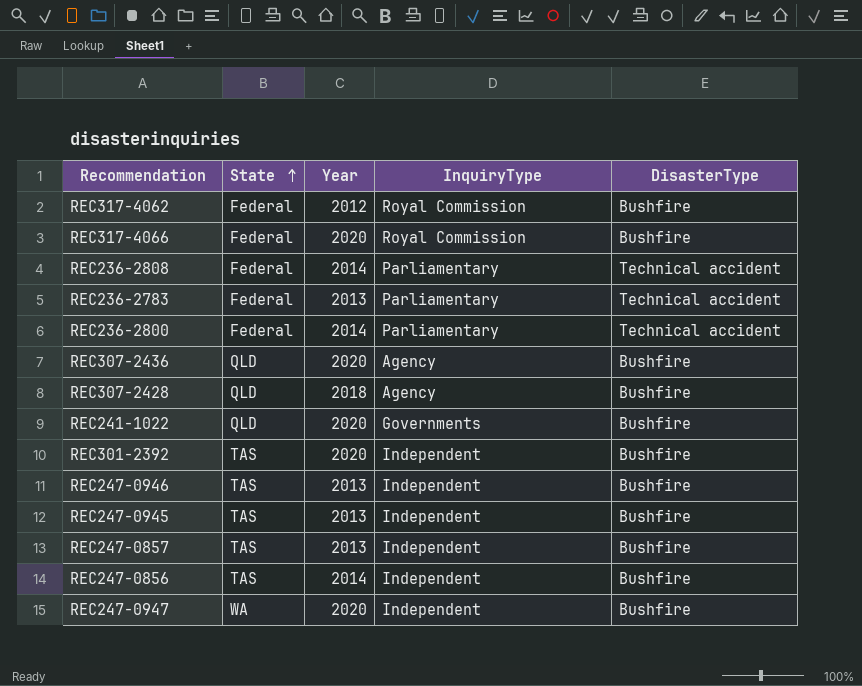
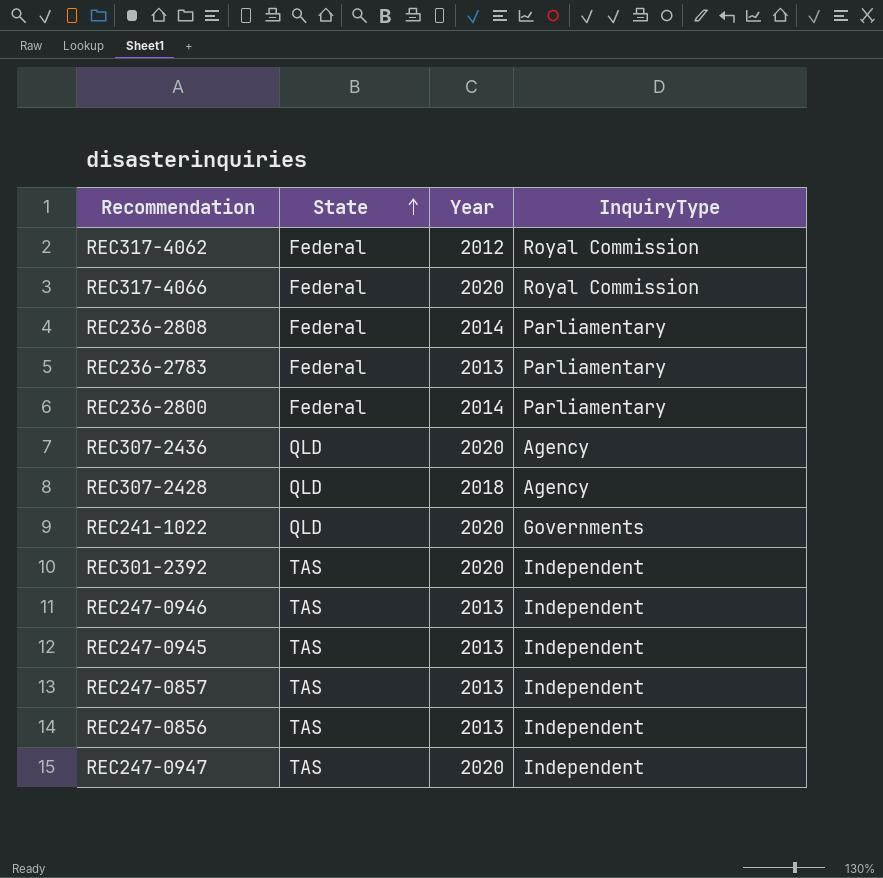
column DisasterType | position: 5 -> none
REC247-0856 | Year: 2014 -> 2013
REC247-0947 | State: WA -> TAS

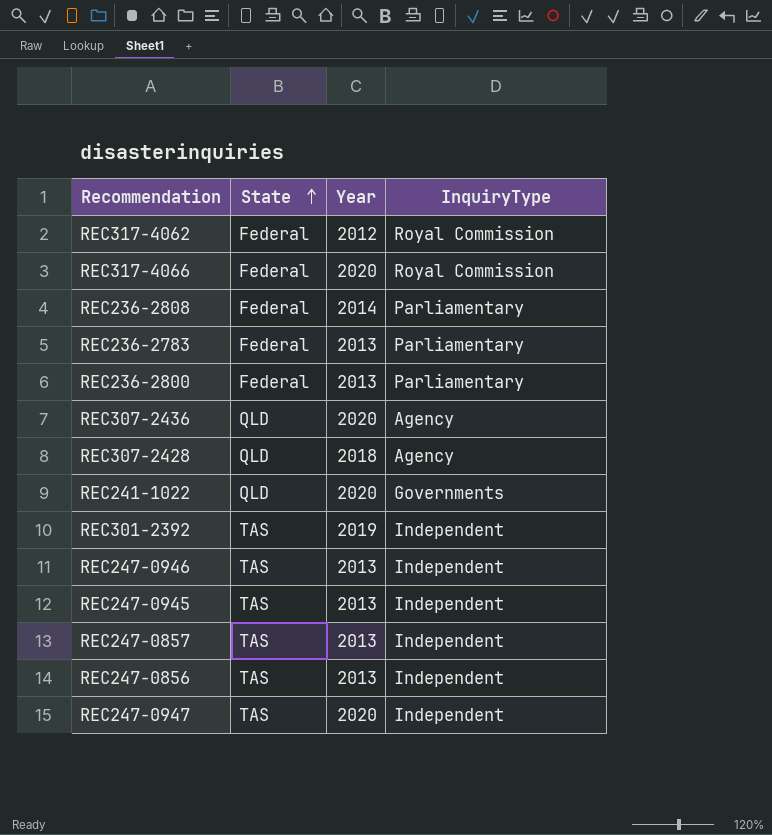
REC236-2800 | Year: 2014 -> 2013
REC301-2392 | Year: 2020 -> 2019

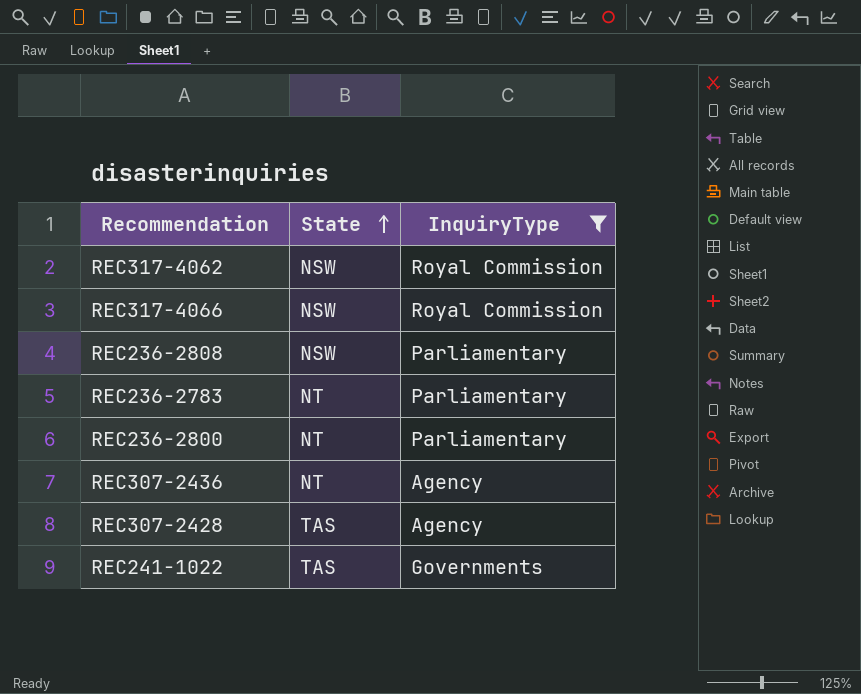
filter: none -> InquiryType != Independent
column Year | position: 3 -> none
REC317-4062 | State: Federal -> NSW
REC317-4066 | State: Federal -> NSW
REC236-2808 | State: Federal -> NSW
REC236-2783 | State: Federal -> NT
REC236-2800 | State: Federal -> NT
REC307-2436 | State: QLD -> NT
REC307-2428 | State: QLD -> TAS
REC241-1022 | State: QLD -> TAS

